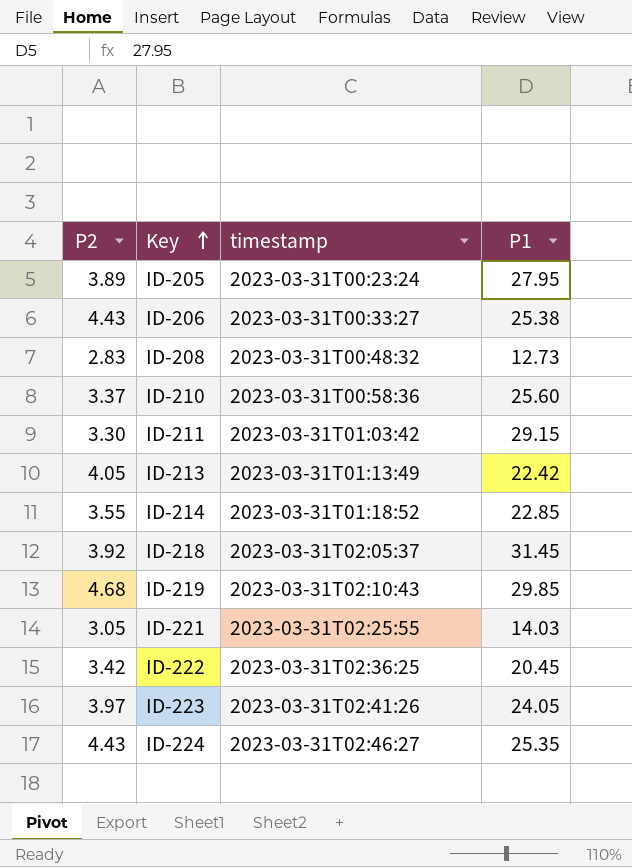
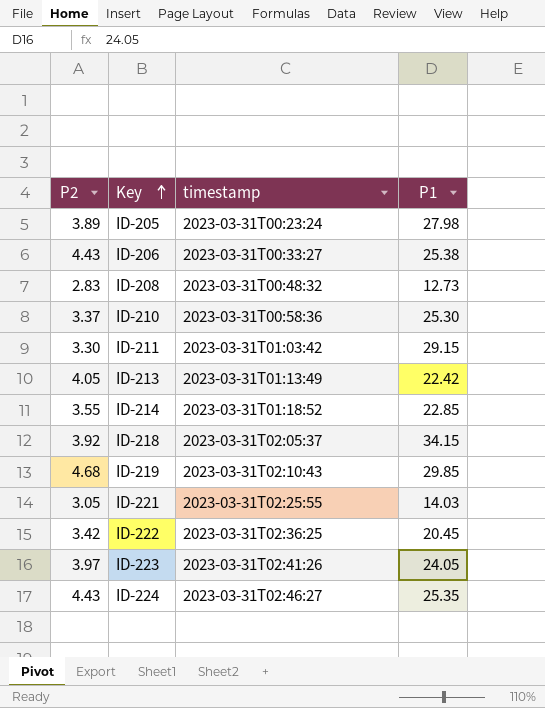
ID-205 | P1: 27.95 -> 27.98
ID-210 | P1: 25.60 -> 25.30
ID-218 | P1: 31.45 -> 34.15

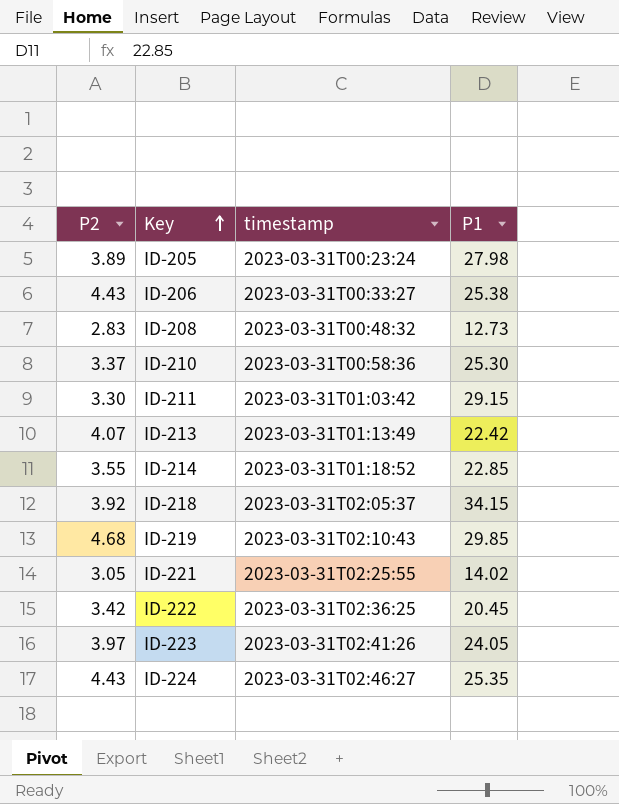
ID-213 | P2: 4.05 -> 4.07
ID-221 | P1: 14.03 -> 14.02

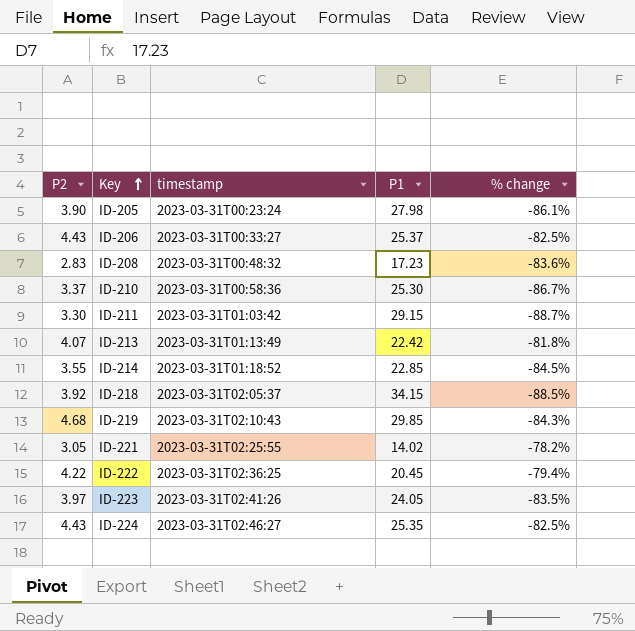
column % change | formula: none -> ([P2] - [P1]) / [P1]
ID-205 | P2: 3.89 -> 3.90
ID-206 | P1: 25.38 -> 25.37
ID-208 | P1: 12.73 -> 17.23
ID-222 | P2: 3.42 -> 4.22

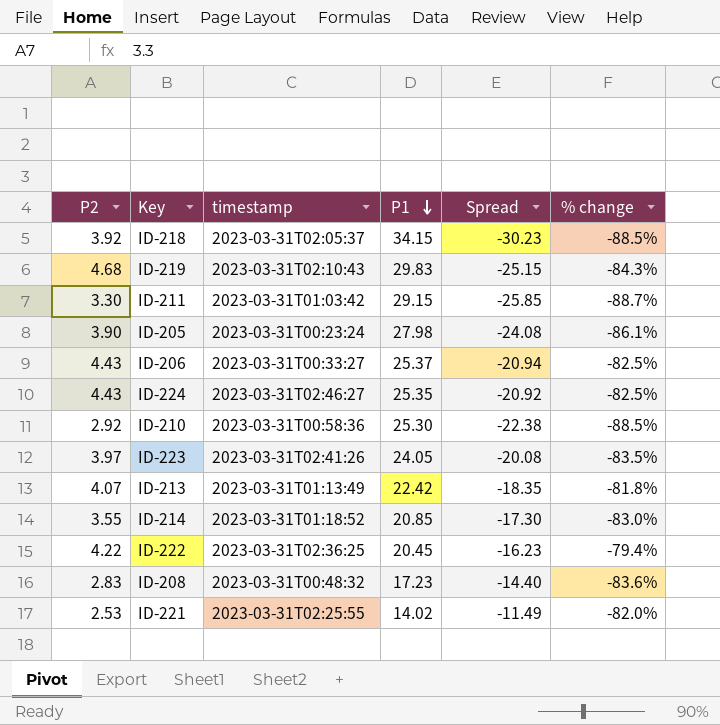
row order: Key ascending -> P1 descending
column Spread | formula: none -> [P2] - [P1]
ID-219 | P1: 29.85 -> 29.83
ID-210 | P2: 3.37 -> 2.92
ID-210 | % change: -86.7% -> -88.5%
ID-214 | P1: 22.85 -> 20.85
ID-214 | % change: -84.5% -> -83.0%
ID-221 | P2: 3.05 -> 2.53
ID-221 | % change: -78.2% -> -82.0%

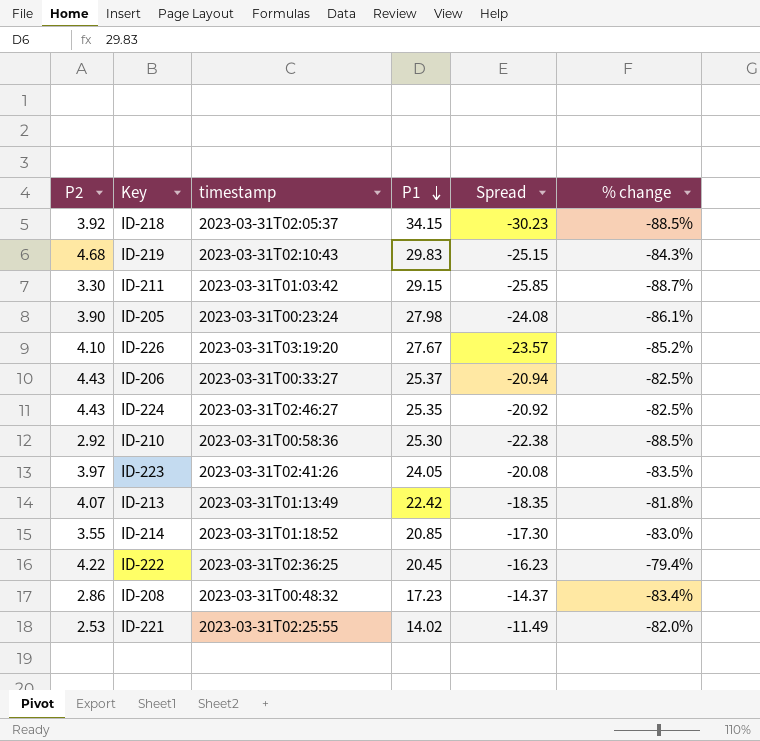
row ID-226: none -> 4.10 | 2023-03-31T03:19:20 | 27.67 | -23.57 | -85.2%
ID-208 | P2: 2.83 -> 2.86
ID-208 | Spread: -14.40 -> -14.37
ID-208 | % change: -83.6% -> -83.4%

